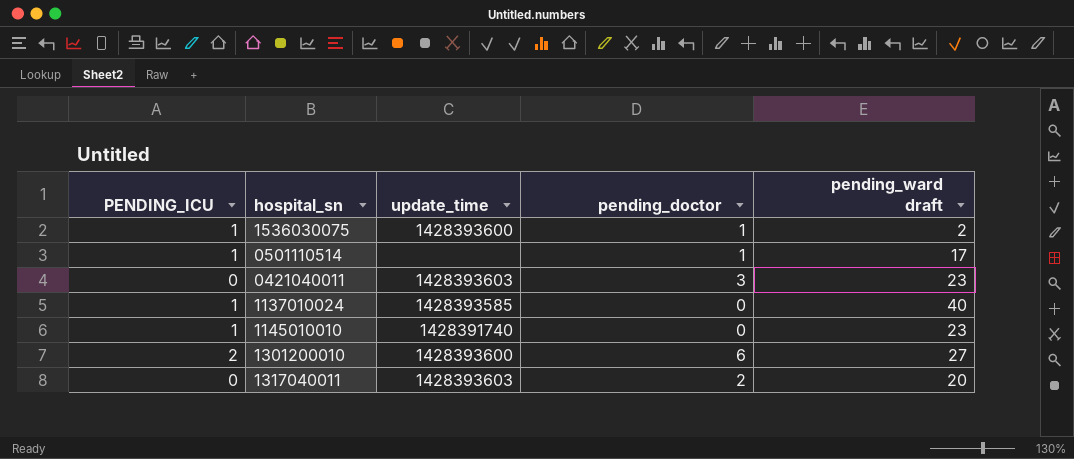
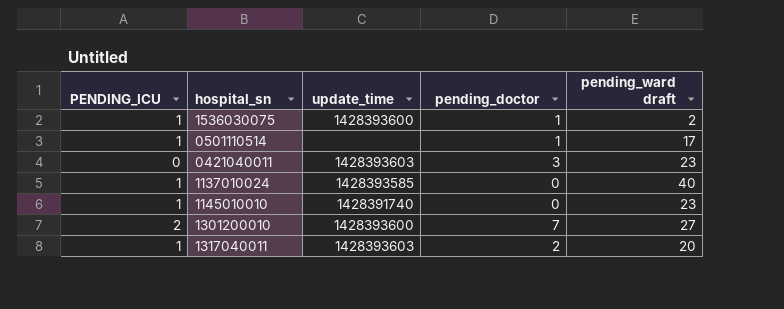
1301200010 | pending_doctor: 6 -> 7
1317040011 | PENDING_ICU: 0 -> 1

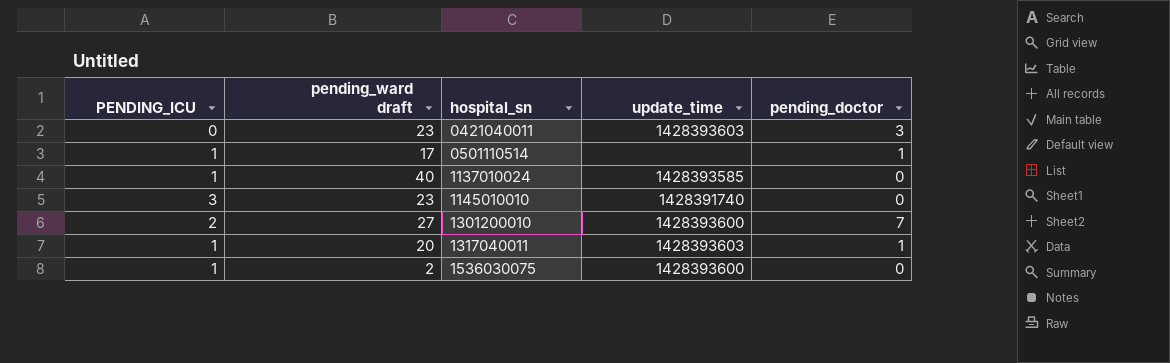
row order: none -> hospital_sn ascending
column pending_ward draft | position: 5 -> 2
1145010010 | PENDING_ICU: 1 -> 3
1317040011 | pending_doctor: 2 -> 1
1536030075 | pending_doctor: 1 -> 0

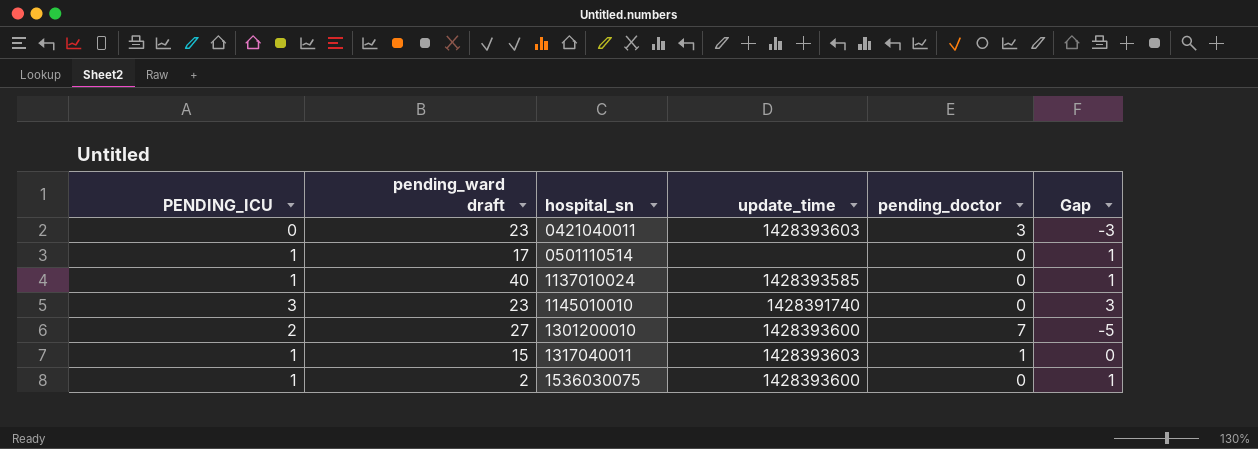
column Gap | formula: none -> [PENDING_ICU] - [pending_doctor]
0501110514 | pending_doctor: 1 -> 0
1317040011 | pending_ward draft: 20 -> 15

